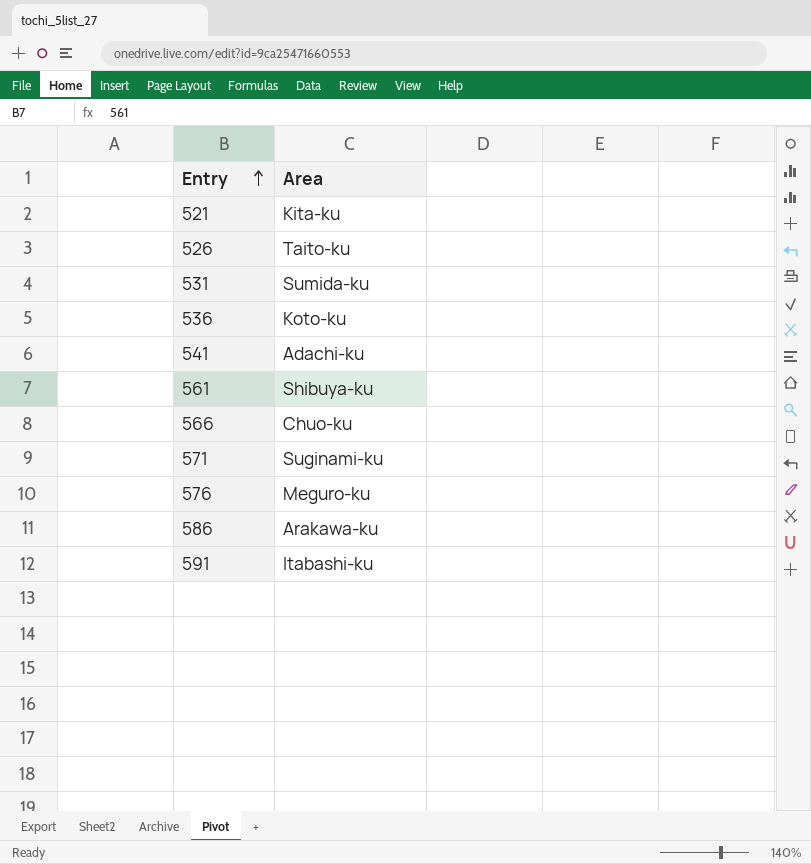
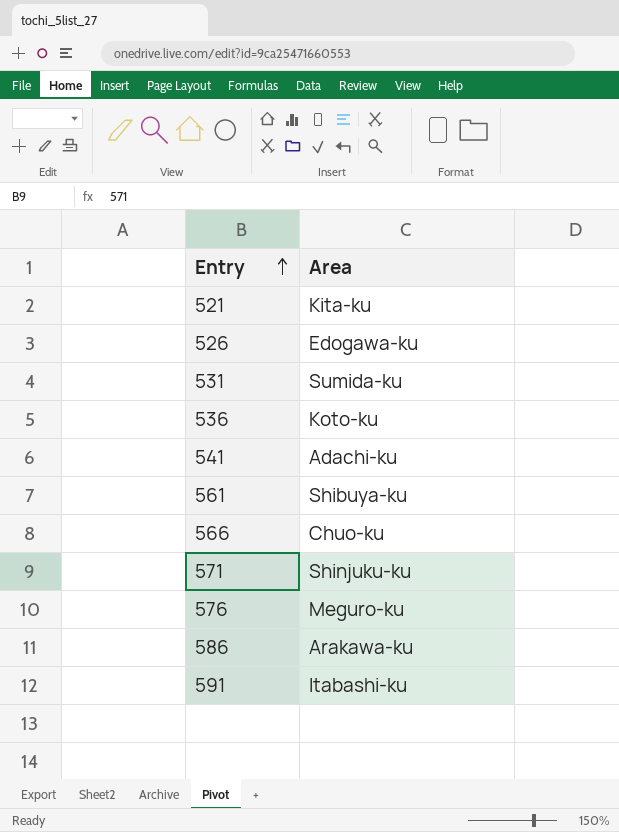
526 | Area: Taito-ku -> Edogawa-ku
571 | Area: Suginami-ku -> Shinjuku-ku

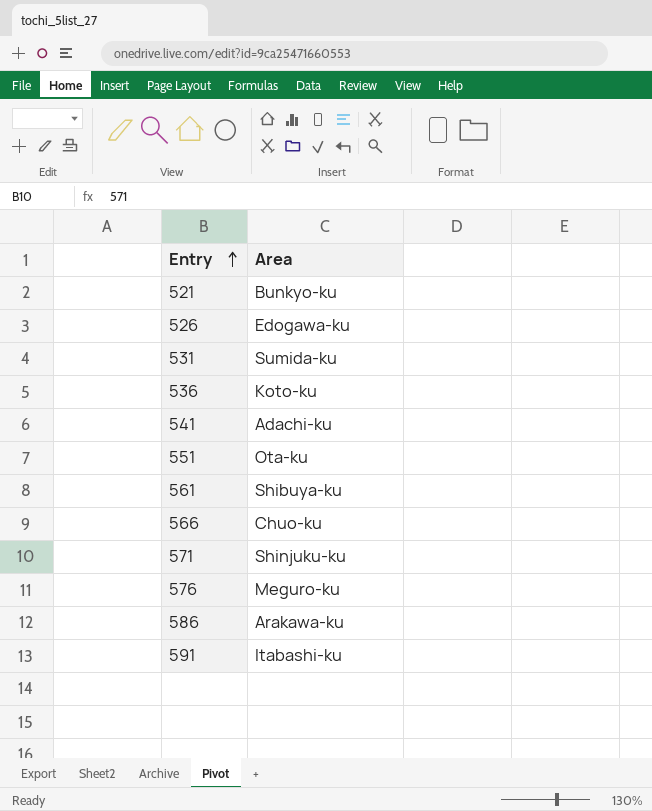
521 | Area: Kita-ku -> Bunkyo-ku
row 551: none -> Ota-ku

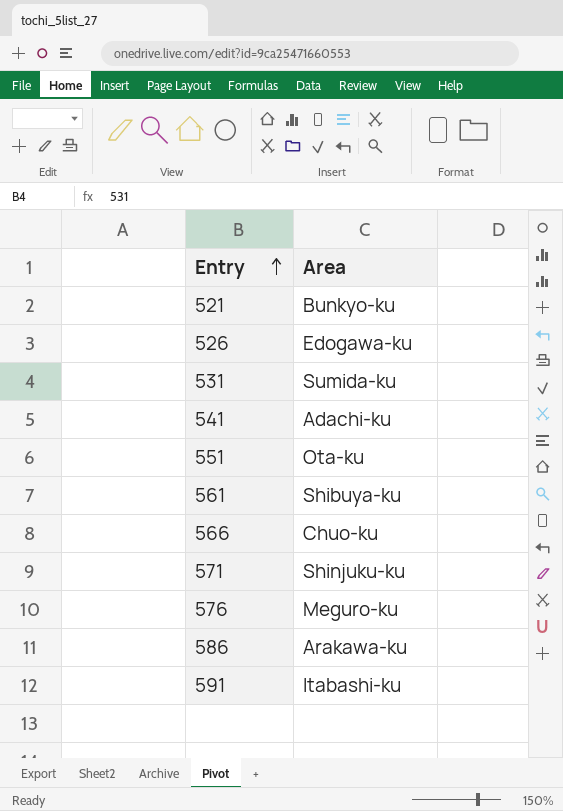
row 536: Koto-ku -> none

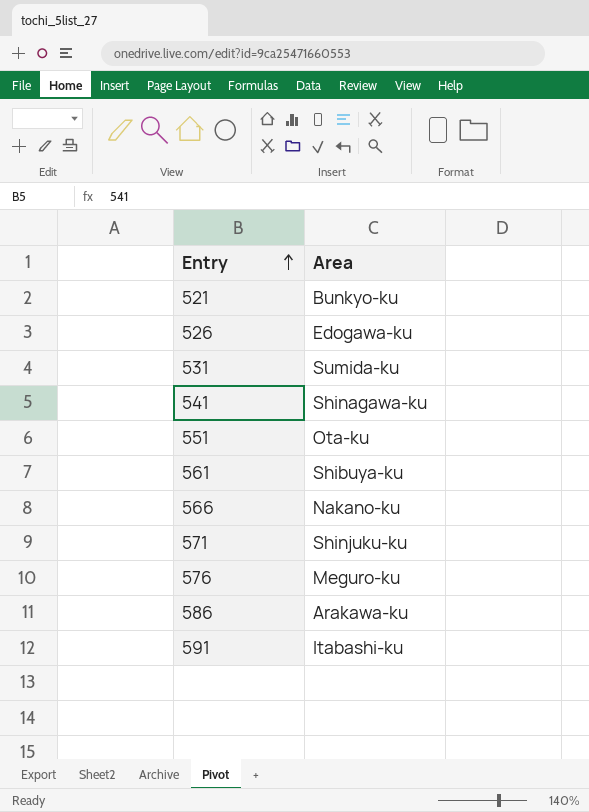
541 | Area: Adachi-ku -> Shinagawa-ku
566 | Area: Chuo-ku -> Nakano-ku

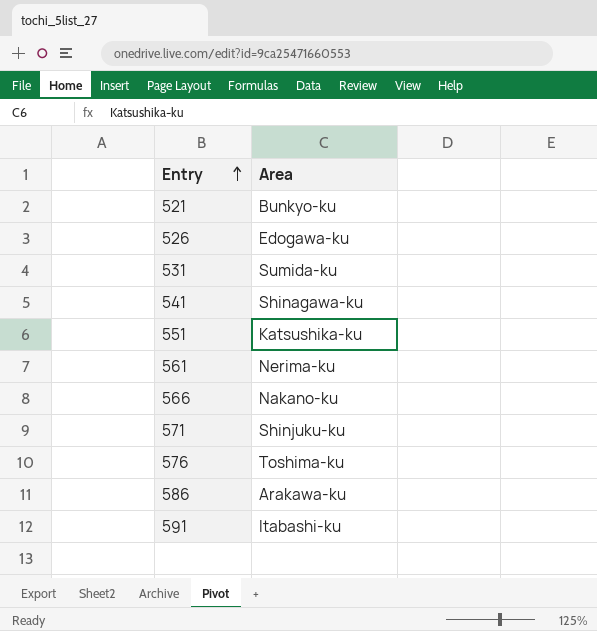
551 | Area: Ota-ku -> Katsushika-ku
561 | Area: Shibuya-ku -> Nerima-ku
576 | Area: Meguro-ku -> Toshima-ku

